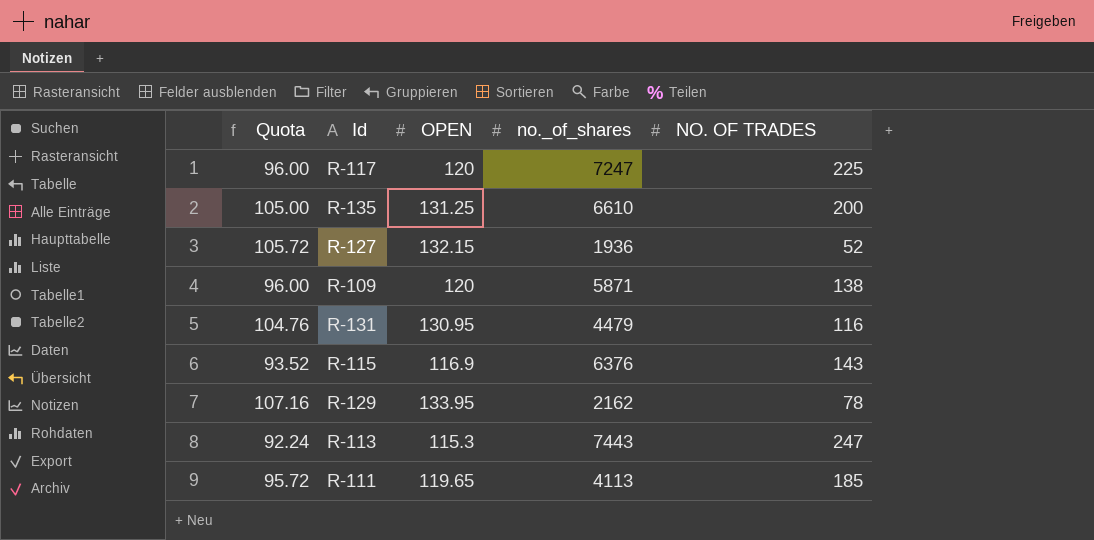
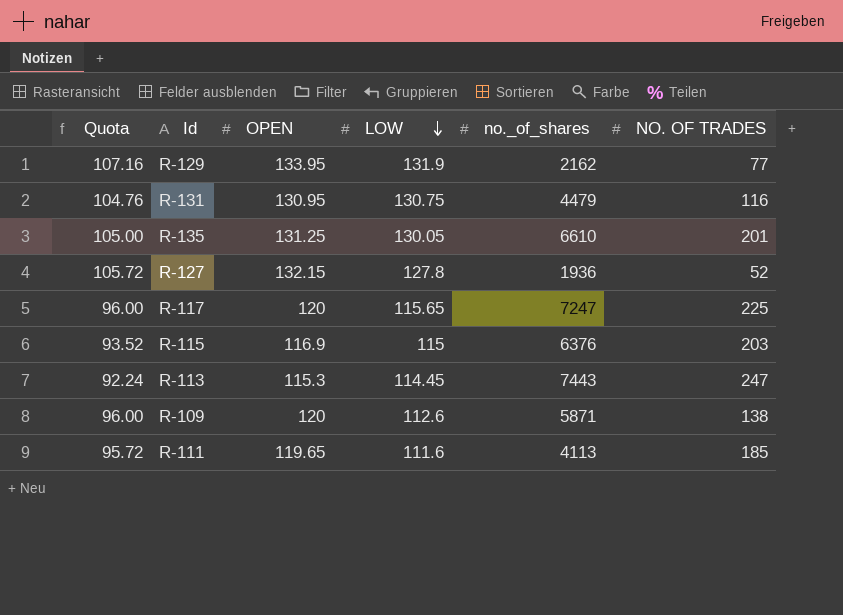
row order: none -> LOW descending
column LOW | position: none -> 4
R-129 | NO. OF TRADES: 78 -> 77
R-135 | NO. OF TRADES: 200 -> 201
R-115 | NO. OF TRADES: 143 -> 203

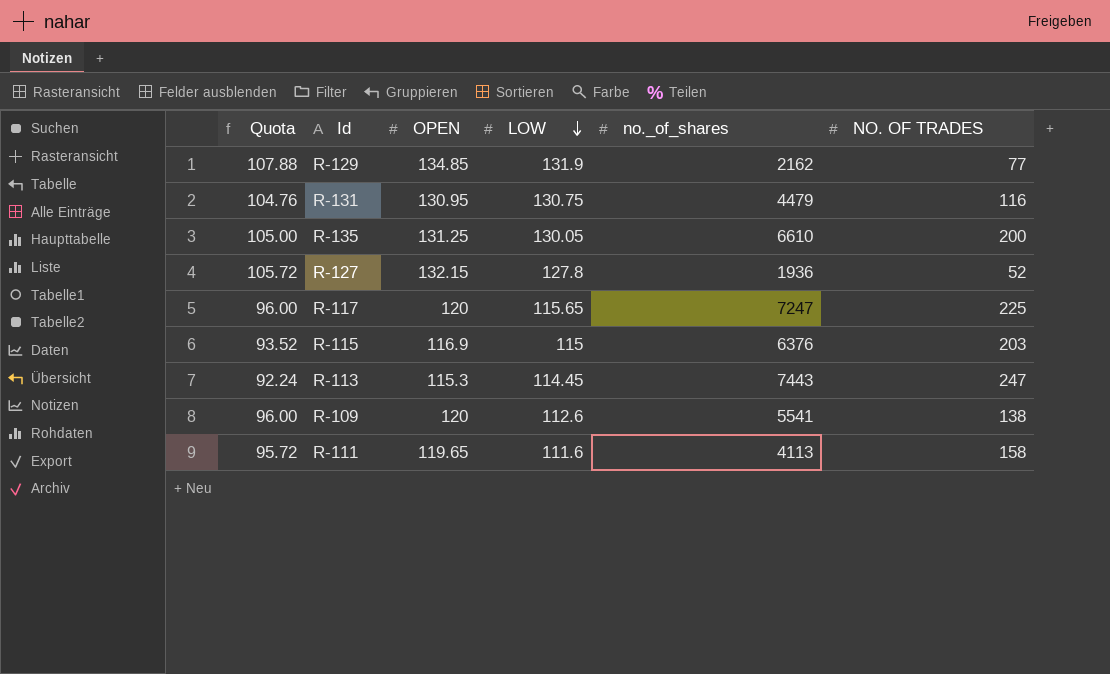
R-129 | Quota: 107.16 -> 107.88
R-129 | OPEN: 133.95 -> 134.85
R-135 | NO. OF TRADES: 201 -> 200
R-109 | no._of_shares: 5871 -> 5541
R-111 | NO. OF TRADES: 185 -> 158

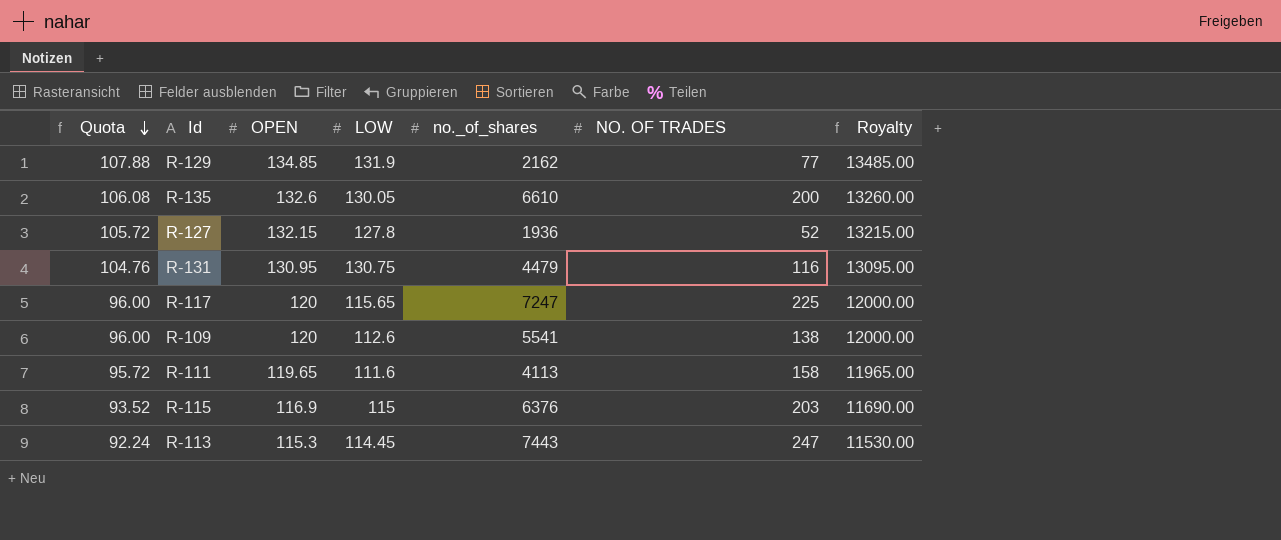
row order: LOW descending -> Quota descending
column Royalty | formula: none -> [OPEN] * 100
R-135 | Quota: 105.00 -> 106.08
R-135 | OPEN: 131.25 -> 132.6

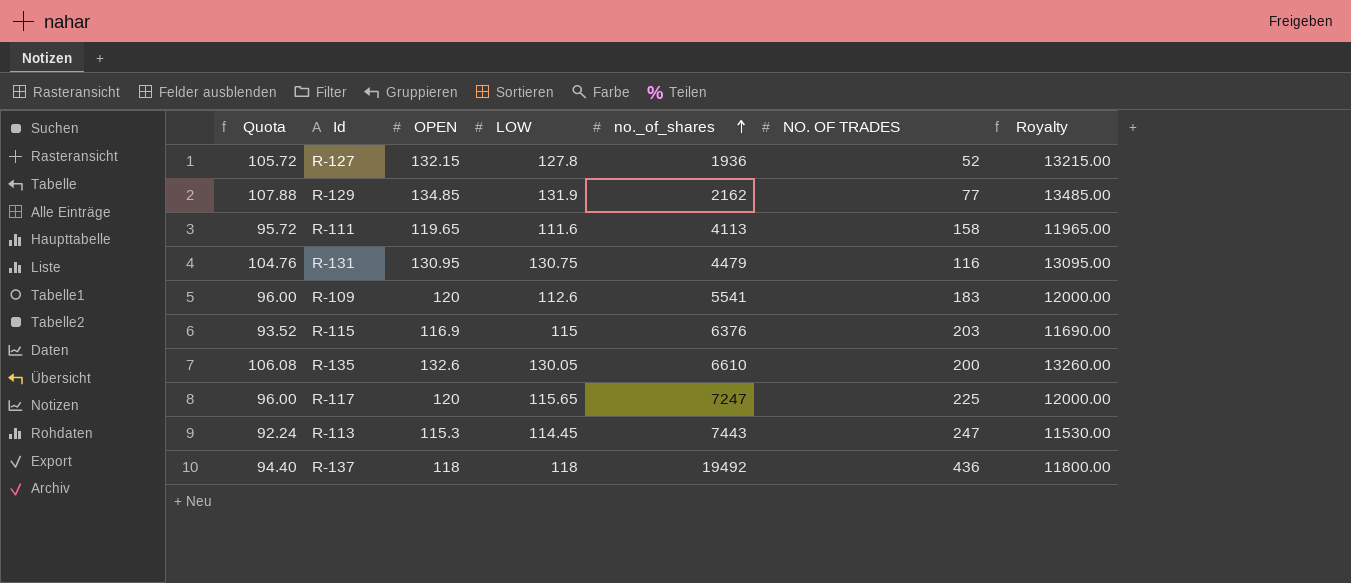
row order: Quota descending -> no._of_shares ascending
R-109 | NO. OF TRADES: 138 -> 183
row R-137: none -> 94.40 | 118 | 118 | 19492 | 436 | 11800.00

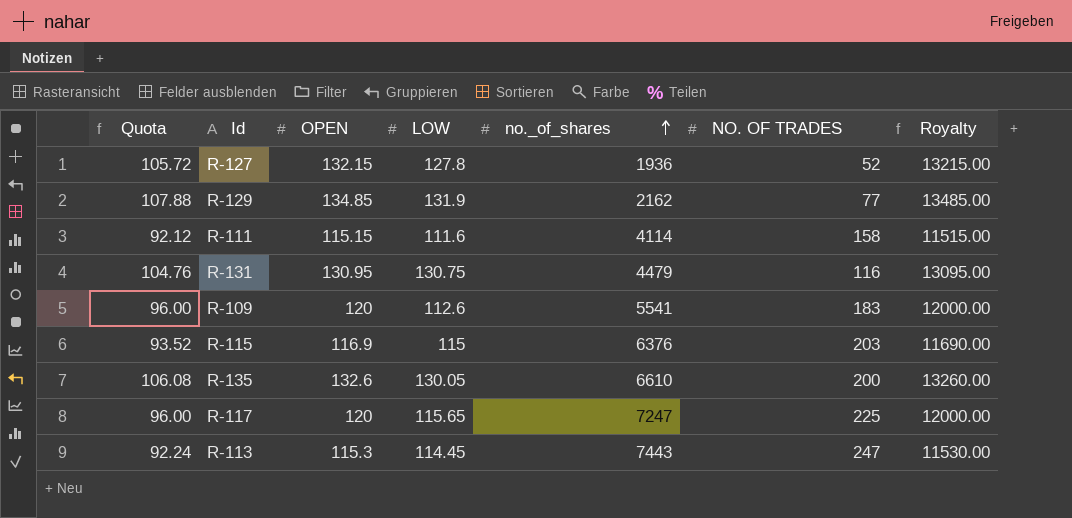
row R-137: 94.40 | 118 | 118 | 19492 | 436 | 11800.00 -> none
R-111 | Quota: 95.72 -> 92.12
R-111 | OPEN: 119.65 -> 115.15
R-111 | no._of_shares: 4113 -> 4114
R-111 | Royalty: 11965.00 -> 11515.00

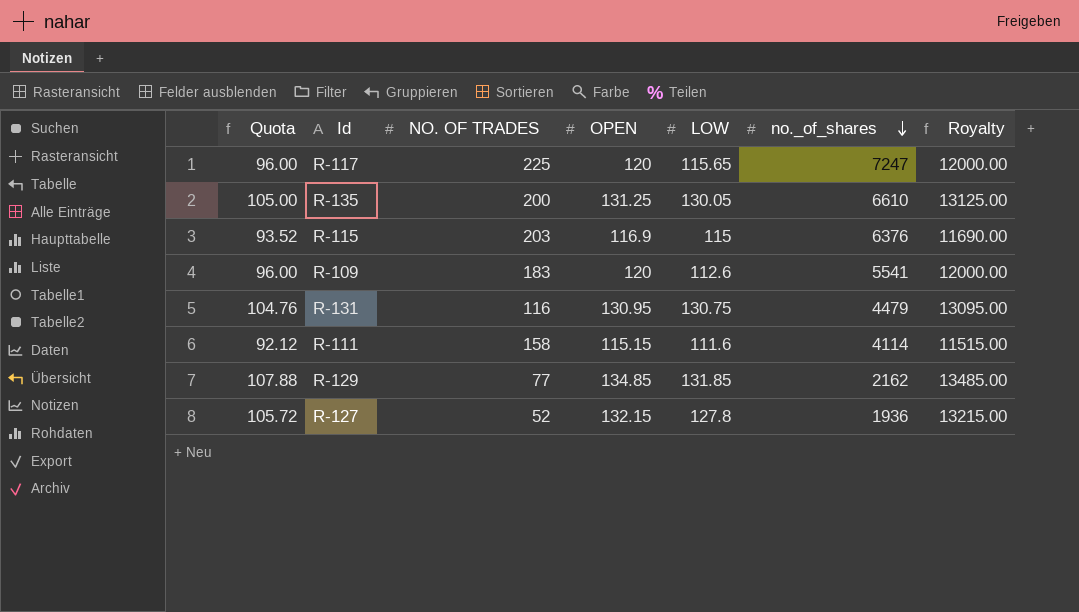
row order: no._of_shares ascending -> no._of_shares descending
column NO. OF TRADES | position: 6 -> 3
row R-113: 92.24 | 115.3 | 114.45 | 7443 | 247 | 11530.00 -> none
R-135 | Quota: 106.08 -> 105.00
R-135 | OPEN: 132.6 -> 131.25
R-135 | Royalty: 13260.00 -> 13125.00
R-129 | LOW: 131.9 -> 131.85

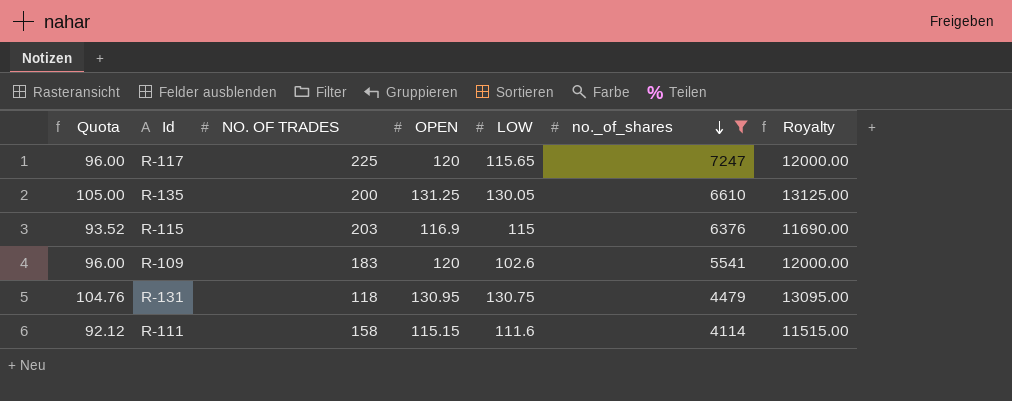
filter: none -> no._of_shares >= 4114
R-109 | LOW: 112.6 -> 102.6
R-131 | NO. OF TRADES: 116 -> 118

